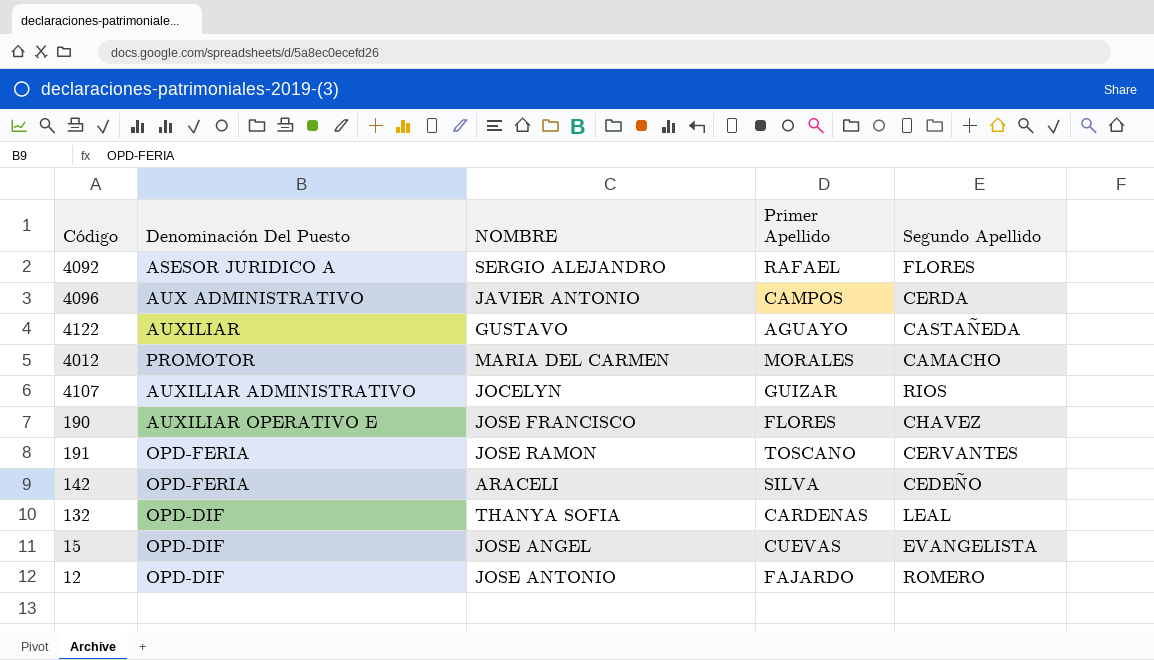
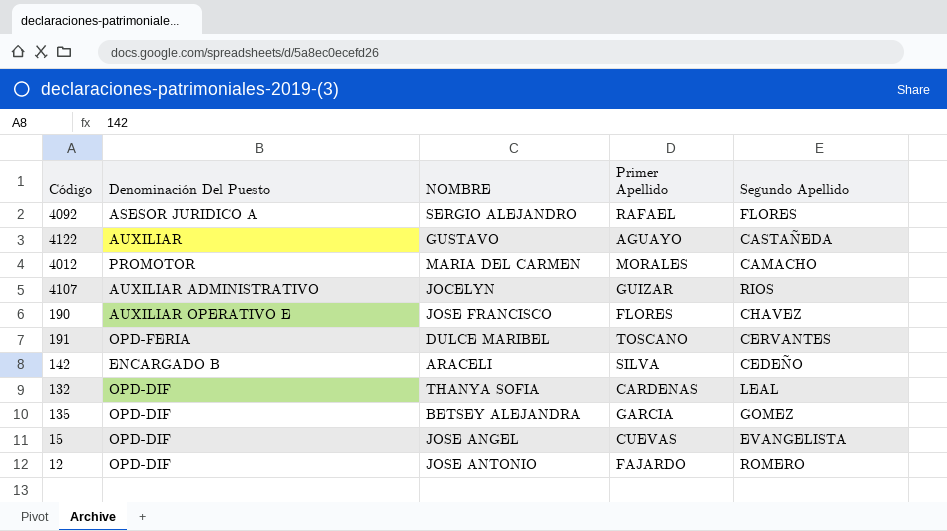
row 4096: AUX ADMINISTRATIVO | JAVIER ANTONIO | CAMPOS | CERDA -> none
191 | NOMBRE: JOSE RAMON -> DULCE MARIBEL
142 | Denominación Del Puesto: OPD-FERIA -> ENCARGADO B
row 135: none -> OPD-DIF | BETSEY ALEJANDRA | GARCIA | GOMEZ

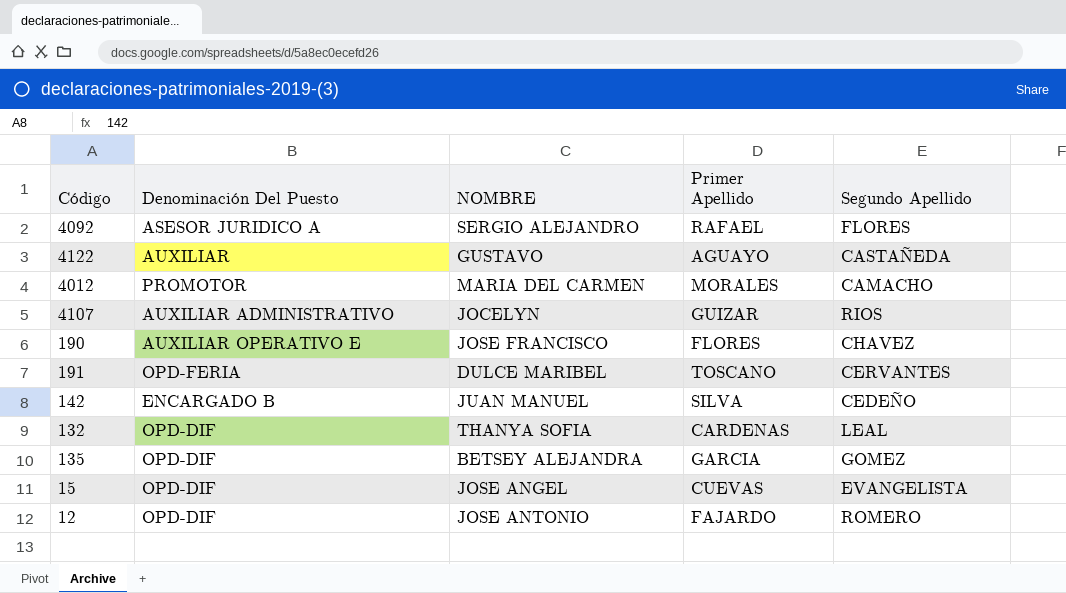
142 | NOMBRE: ARACELI -> JUAN MANUEL

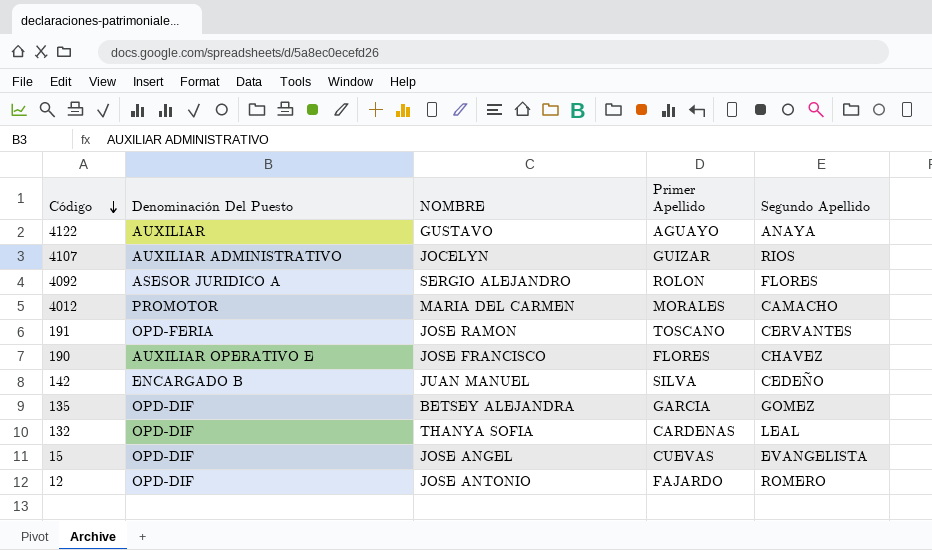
row order: none -> Código descending
4122 | Segundo Apellido: CASTAÑEDA -> ANAYA
4092 | Primer Apellido: RAFAEL -> ROLON
191 | NOMBRE: DULCE MARIBEL -> JOSE RAMON

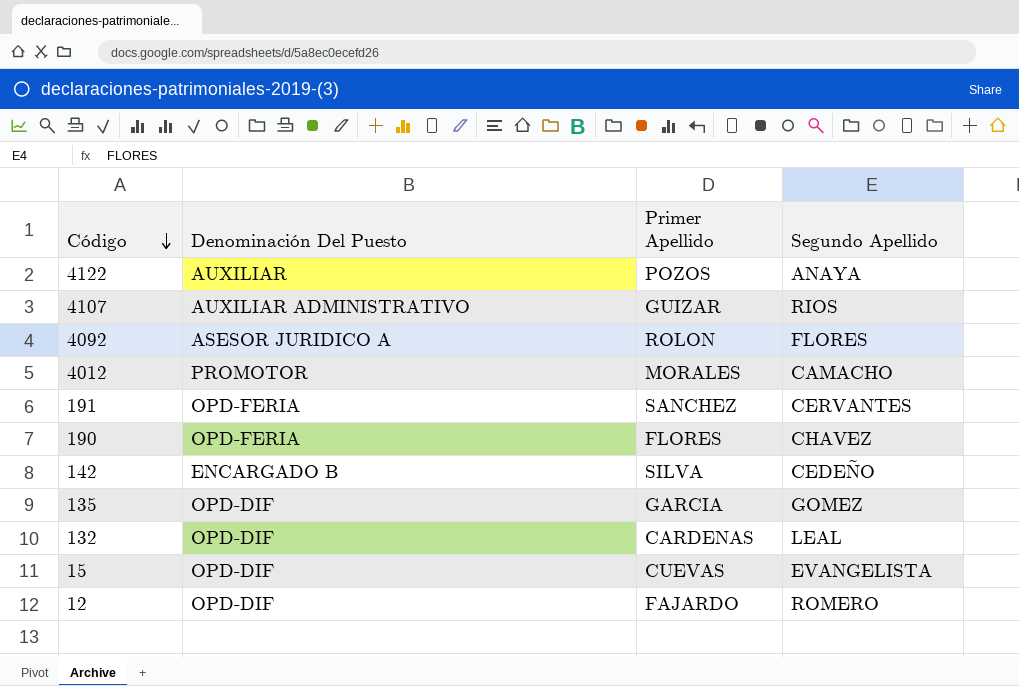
column NOMBRE | position: 3 -> none
4122 | Primer Apellido: AGUAYO -> POZOS
191 | Primer Apellido: TOSCANO -> SANCHEZ
190 | Denominación Del Puesto: AUXILIAR OPERATIVO E -> OPD-FERIA

